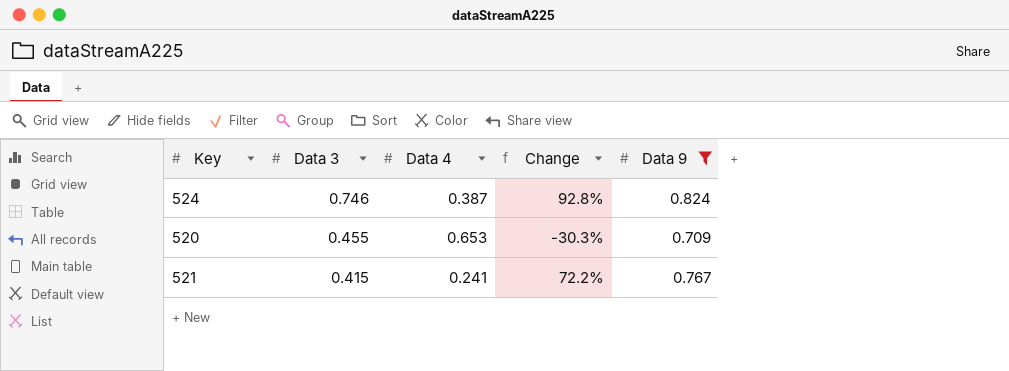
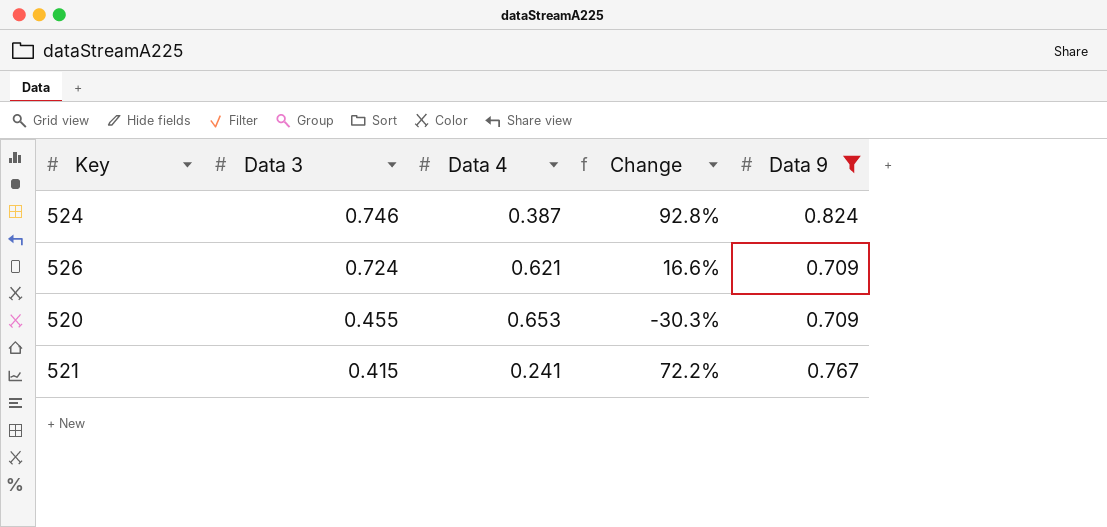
row 526: none -> 0.724 | 0.621 | 16.6% | 0.709

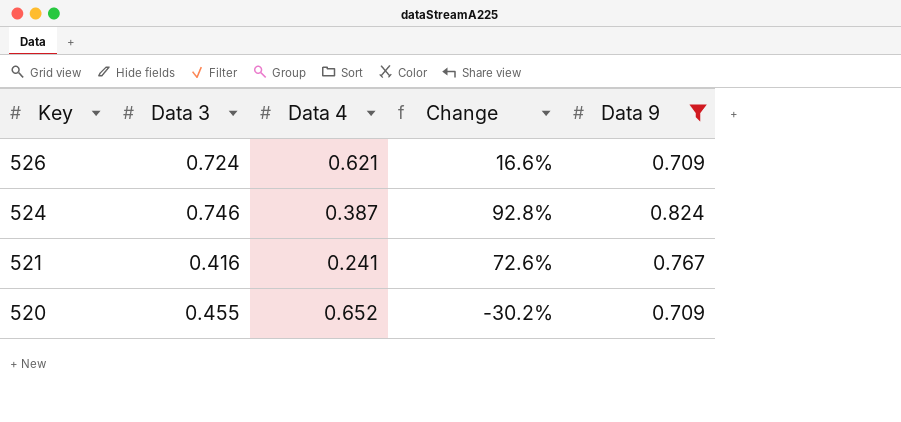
row order: Data 3 descending -> Key descending
521 | Data 3: 0.415 -> 0.416
521 | Change: 72.2% -> 72.6%
520 | Data 4: 0.653 -> 0.652
520 | Change: -30.3% -> -30.2%

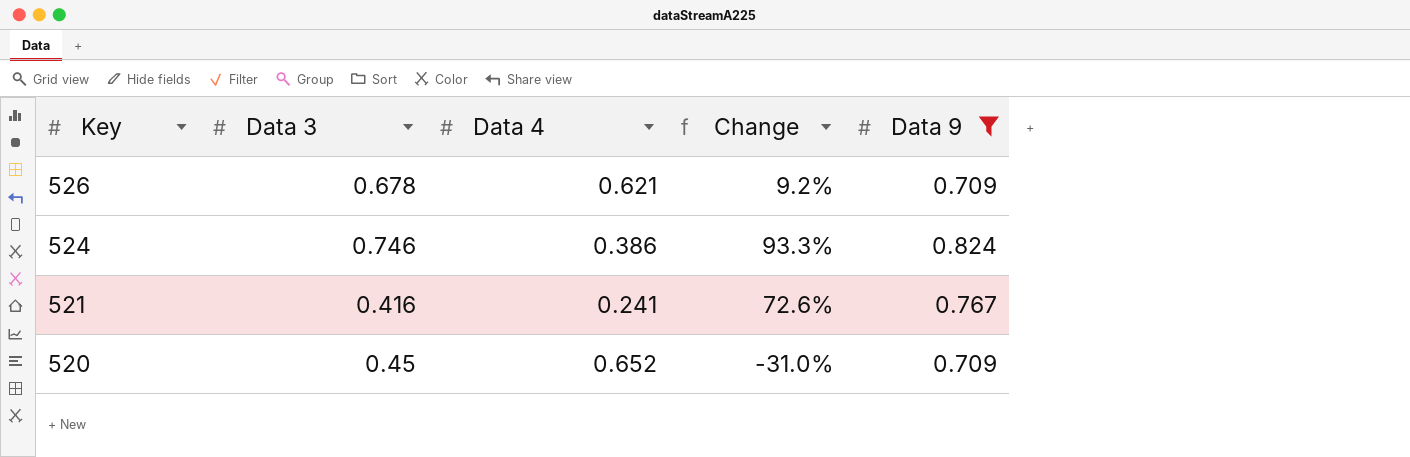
526 | Data 3: 0.724 -> 0.678
526 | Change: 16.6% -> 9.2%
524 | Data 4: 0.387 -> 0.386
524 | Change: 92.8% -> 93.3%
520 | Data 3: 0.455 -> 0.45
520 | Change: -30.2% -> -31.0%

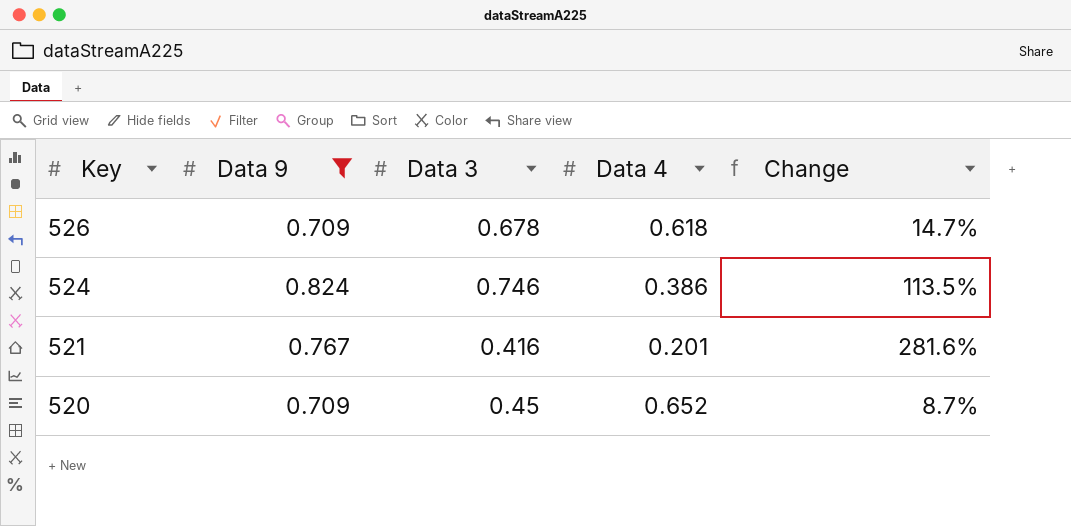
column Data 9 | position: 5 -> 2
column Change | formula: ([Data 3] - [Data 4]) / [Data 4] -> ([Data 9] - [Data 4]) / [Data 4]
526 | Data 4: 0.621 -> 0.618
521 | Data 4: 0.241 -> 0.201

